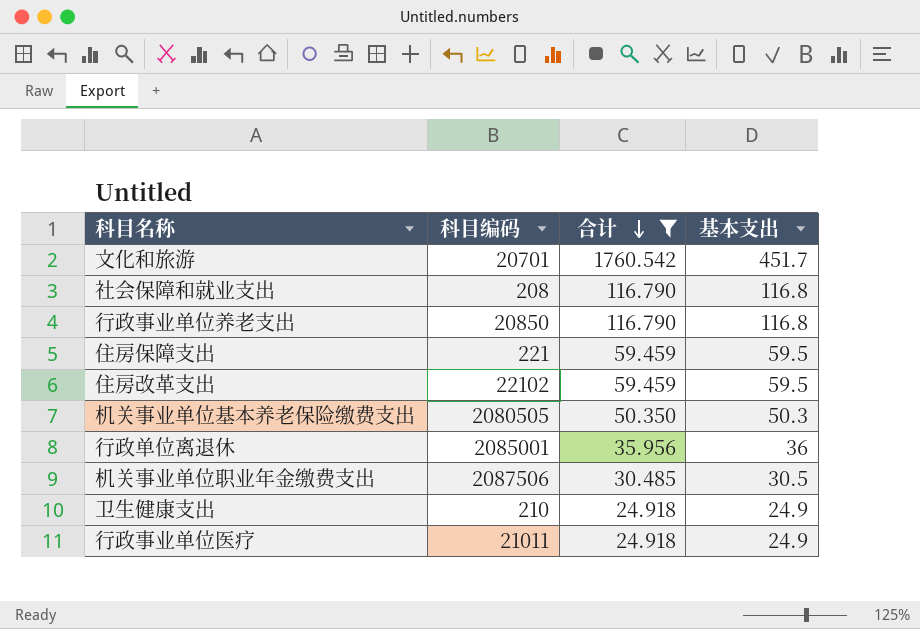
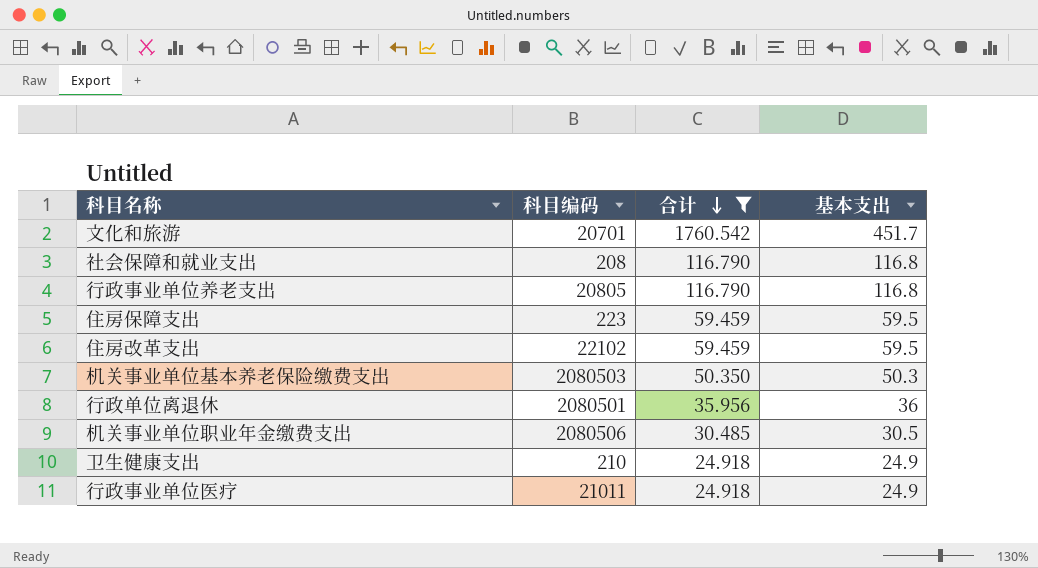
行政事业单位养老支出 | 科目编码: 20850 -> 20805
住房保障支出 | 科目编码: 221 -> 223
机关事业单位基本养老保险缴费支出 | 科目编码: 2080505 -> 2080503
行政单位离退休 | 科目编码: 2085001 -> 2080501
机关事业单位职业年金缴费支出 | 科目编码: 2087506 -> 2080506

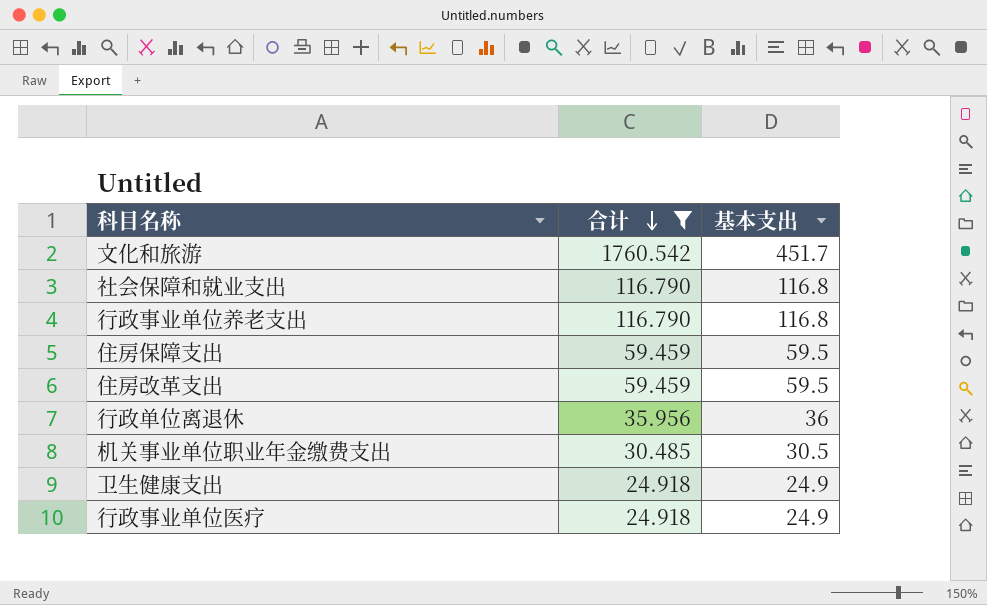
column 科目编码 | position: 2 -> none
row 机关事业单位基本养老保险缴费支出: 2080503 | 50.350 | 50.3 -> none

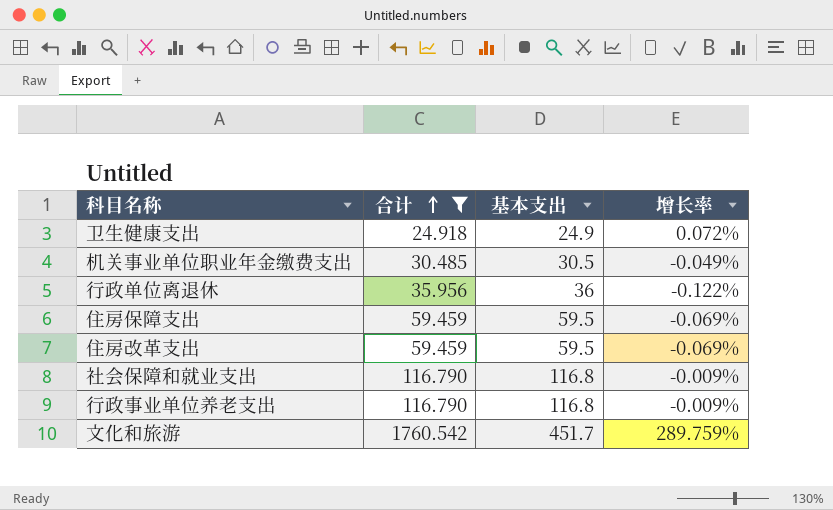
row order: 合计 descending -> 合计 ascending
column 增长率 | formula: none -> ([合计] - [基本支出]) / [基本支出]
row 行政事业单位医疗: 24.918 | 24.9 -> none

